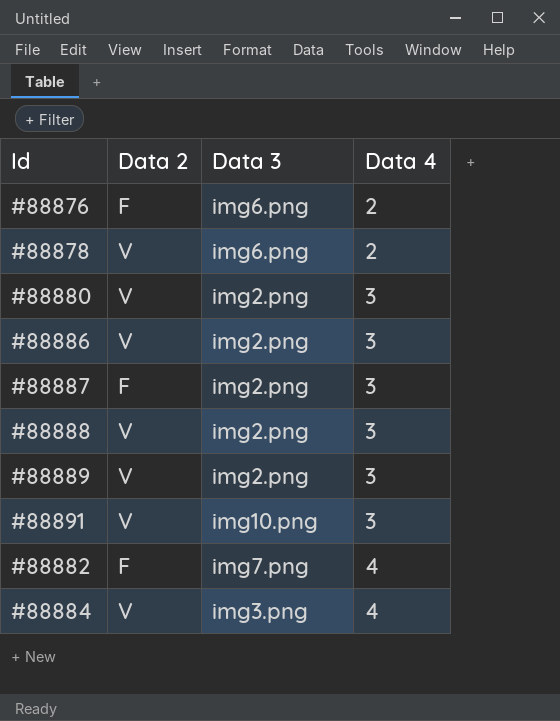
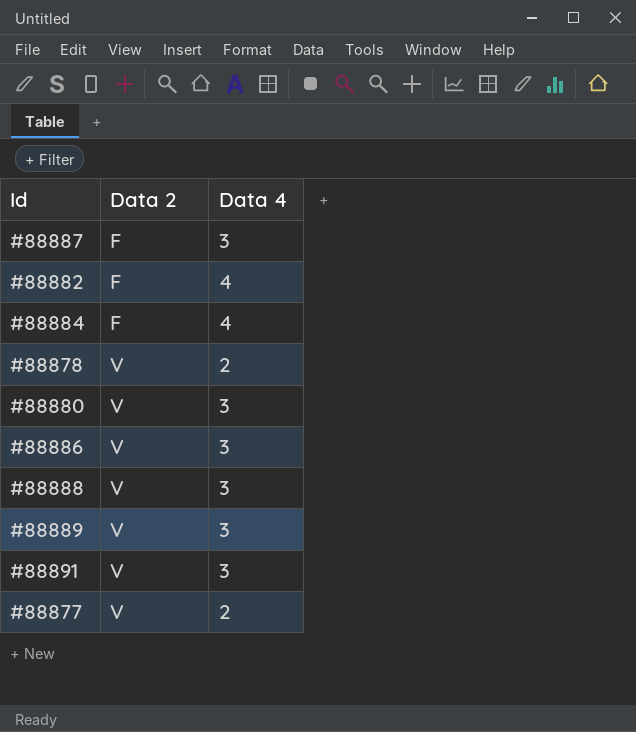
row order: Data 4 ascending -> Data 2 ascending
column Data 3 | position: 3 -> none
row #88876: F | img6.png | 2 -> none
#88884 | Data 2: V -> F
row #88877: none -> V | 2

